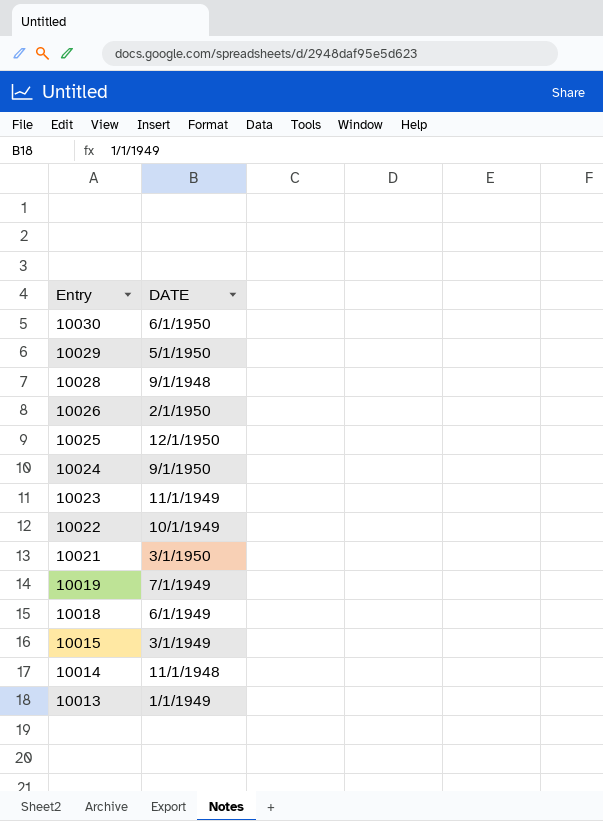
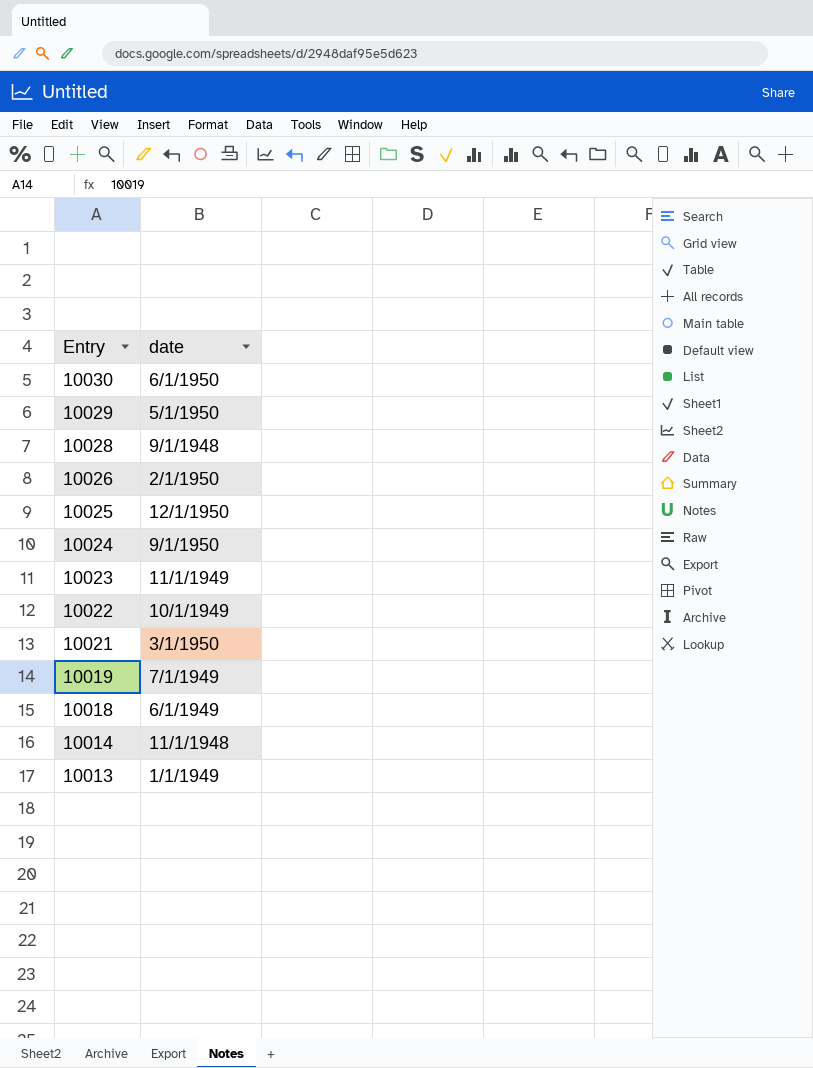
column name: DATE -> date
row 10015: 3/1/1949 -> none

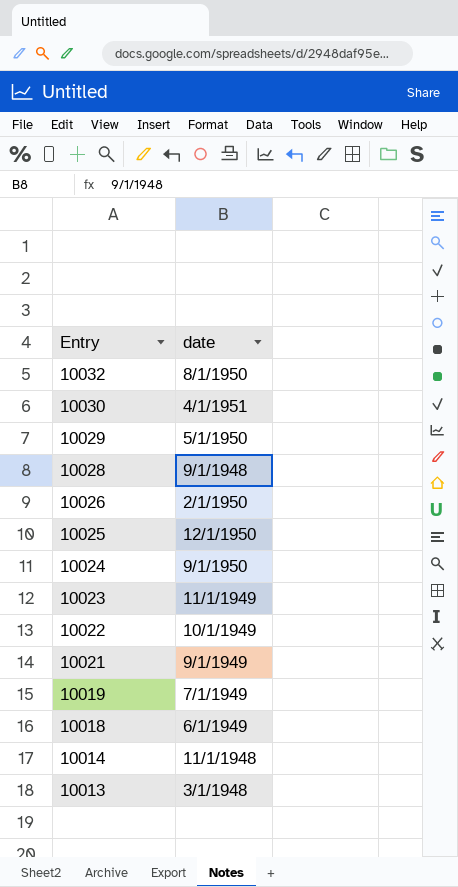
row 10032: none -> 8/1/1950
10030 | date: 6/1/1950 -> 4/1/1951
10021 | date: 3/1/1950 -> 9/1/1949
10013 | date: 1/1/1949 -> 3/1/1948

